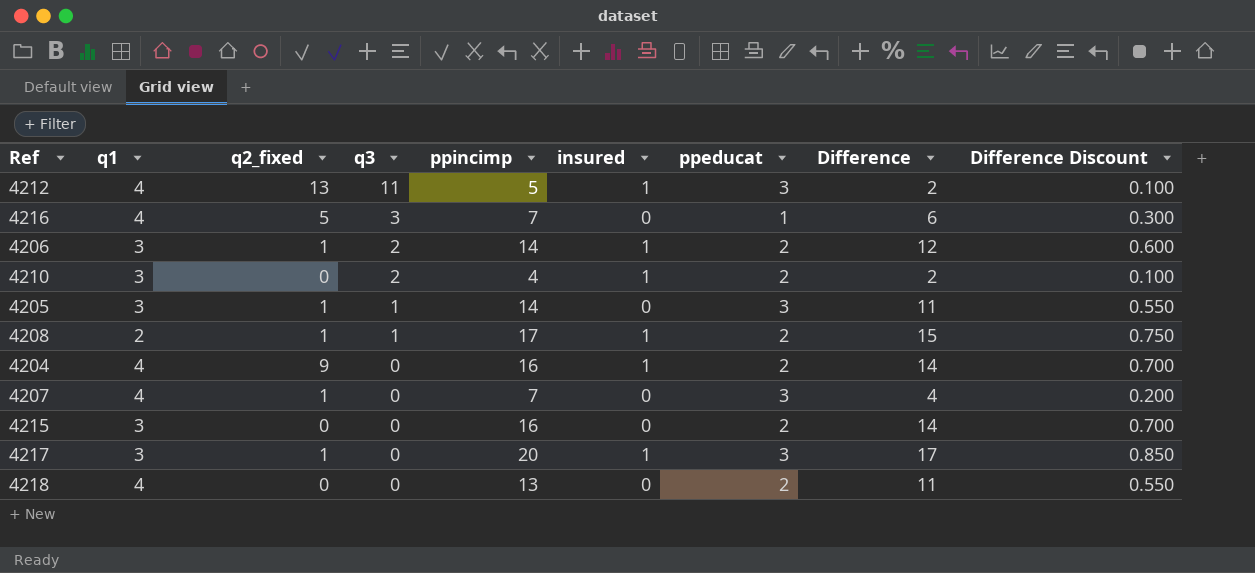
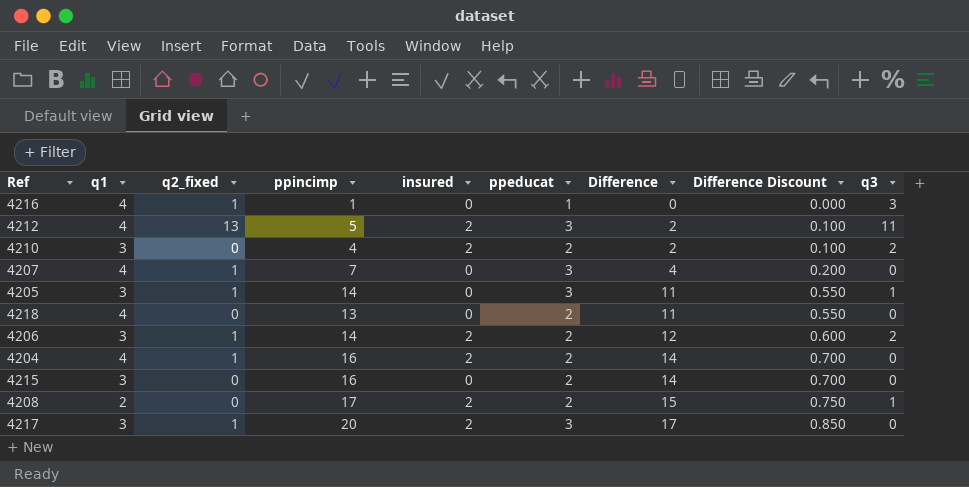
row order: q3 descending -> Difference ascending
column q3 | position: 4 -> 9
4216 | q2_fixed: 5 -> 1
4216 | ppincimp: 7 -> 1
4216 | Difference: 6 -> 0
4216 | Difference Discount: 0.300 -> 0.000
4212 | insured: 1 -> 2
4210 | insured: 1 -> 2
4206 | insured: 1 -> 2
4204 | q2_fixed: 9 -> 1
4204 | insured: 1 -> 2
4208 | q2_fixed: 1 -> 0
4208 | insured: 1 -> 2
4217 | insured: 1 -> 2

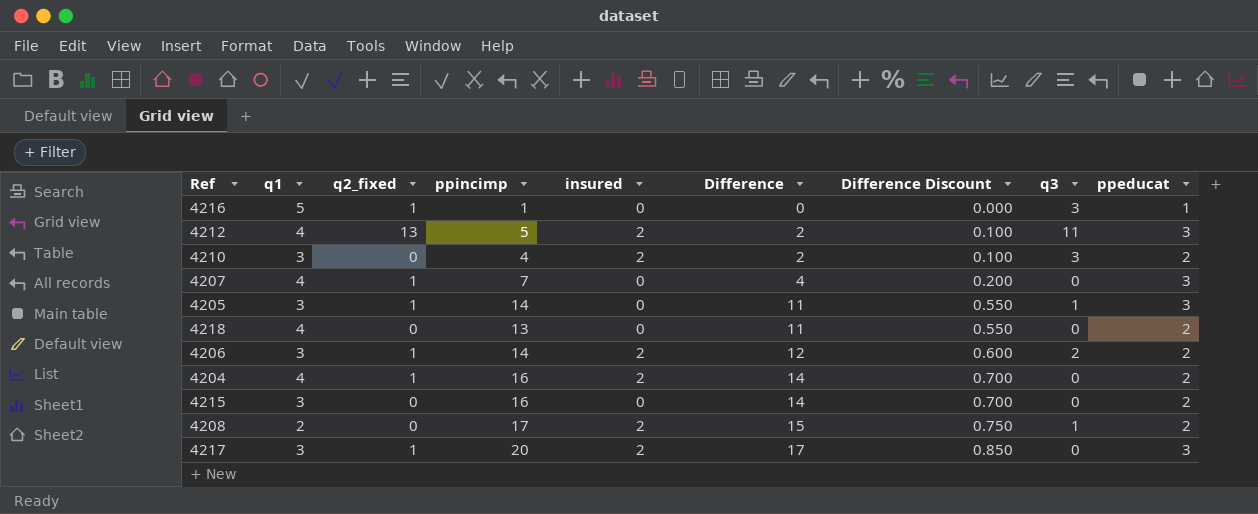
column ppeducat | position: 6 -> 9
4216 | q1: 4 -> 5
4210 | q3: 2 -> 3

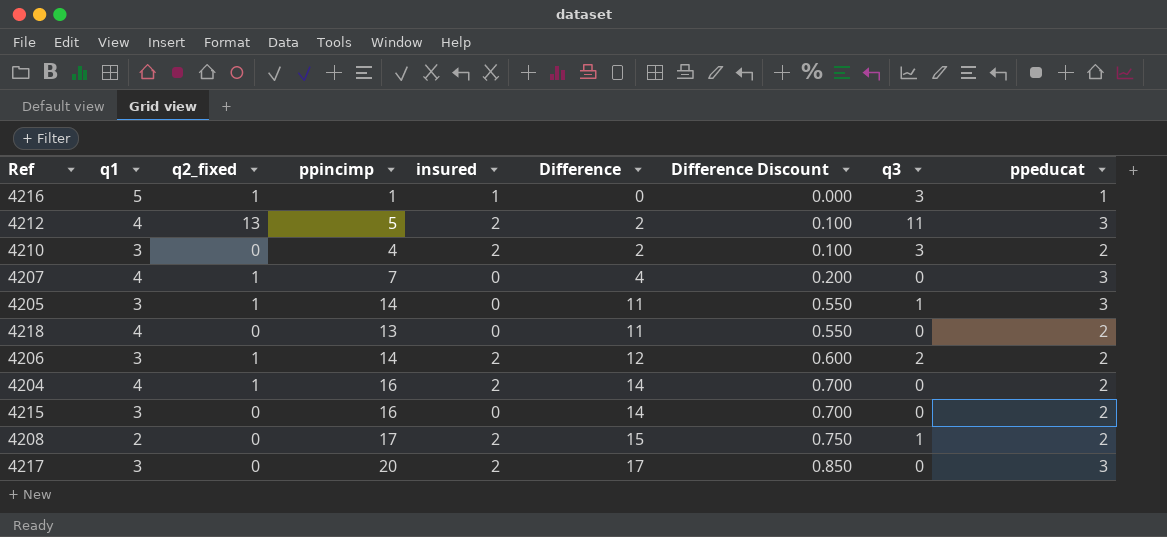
4216 | insured: 0 -> 1
4217 | q2_fixed: 1 -> 0

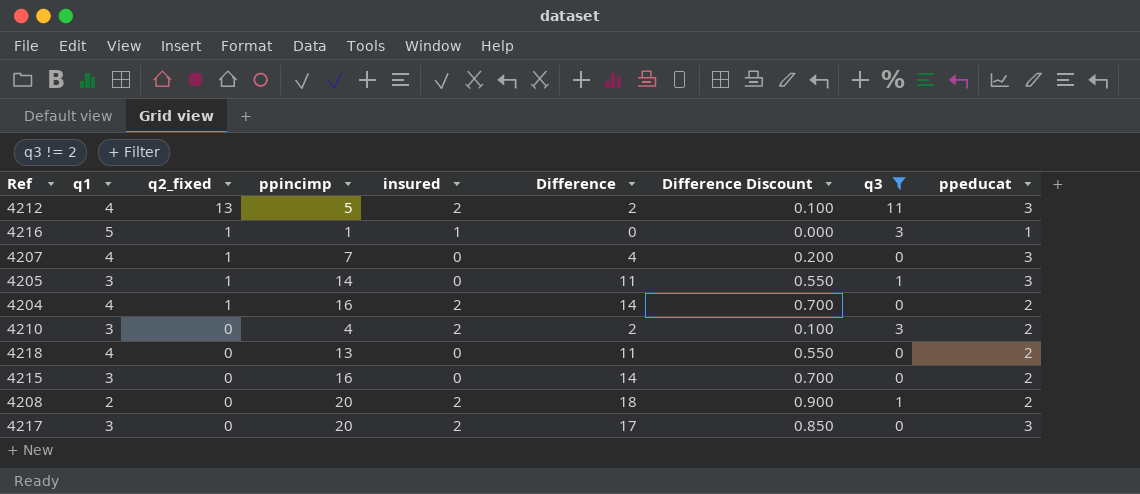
filter: none -> q3 != 2
row order: Difference ascending -> q2_fixed descending
4208 | ppincimp: 17 -> 20
4208 | Difference: 15 -> 18
4208 | Difference Discount: 0.750 -> 0.900

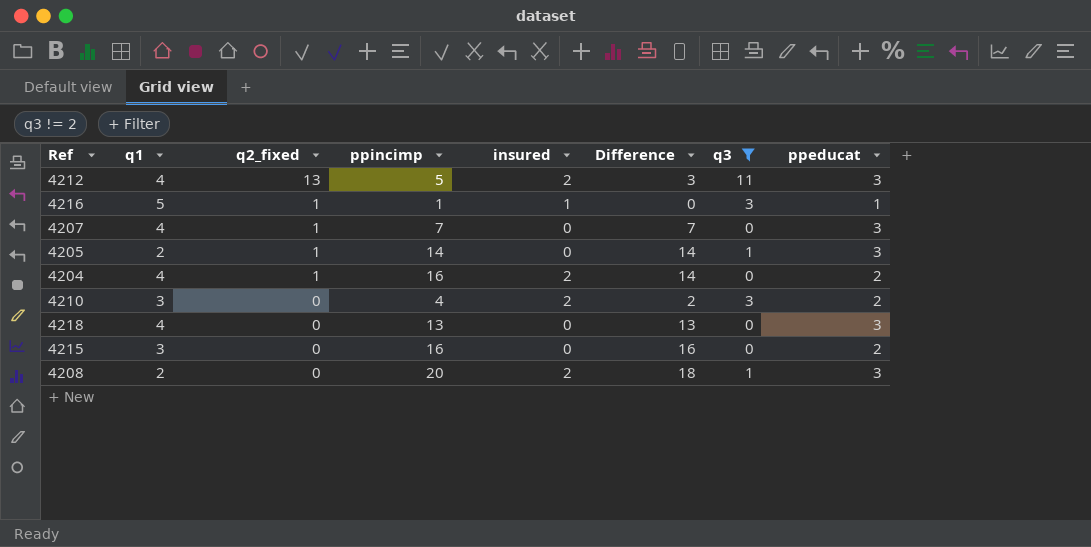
column Difference Discount | formula: [Difference] * 0.05 -> none
column Difference | formula: [ppincimp] - [ppeducat] -> [ppincimp] - [insured]
row 4217: 3 | 0 | 20 | 2 | 17 | 0.850 | 0 | 3 -> none
4205 | q1: 3 -> 2
4218 | ppeducat: 2 -> 3
4208 | ppeducat: 2 -> 3

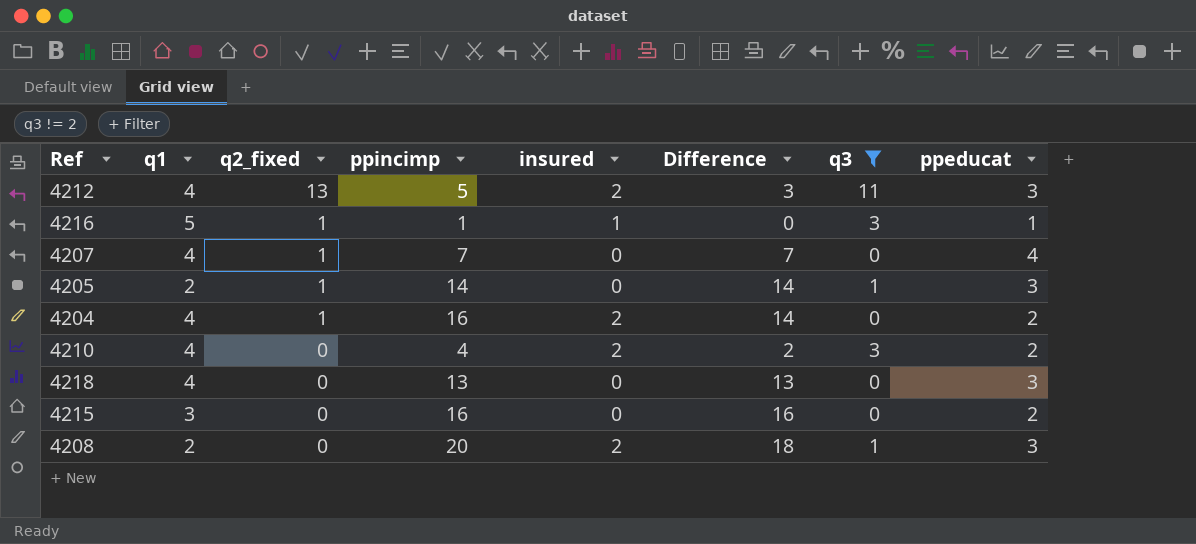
4207 | ppeducat: 3 -> 4
4210 | q1: 3 -> 4

